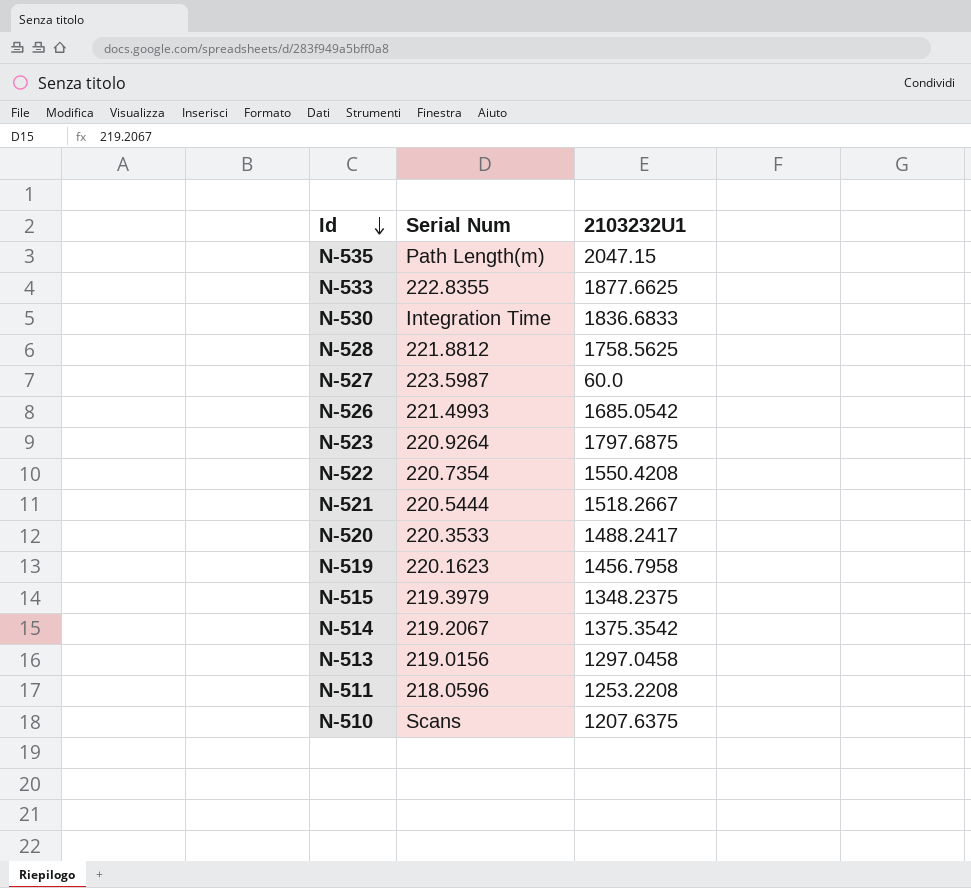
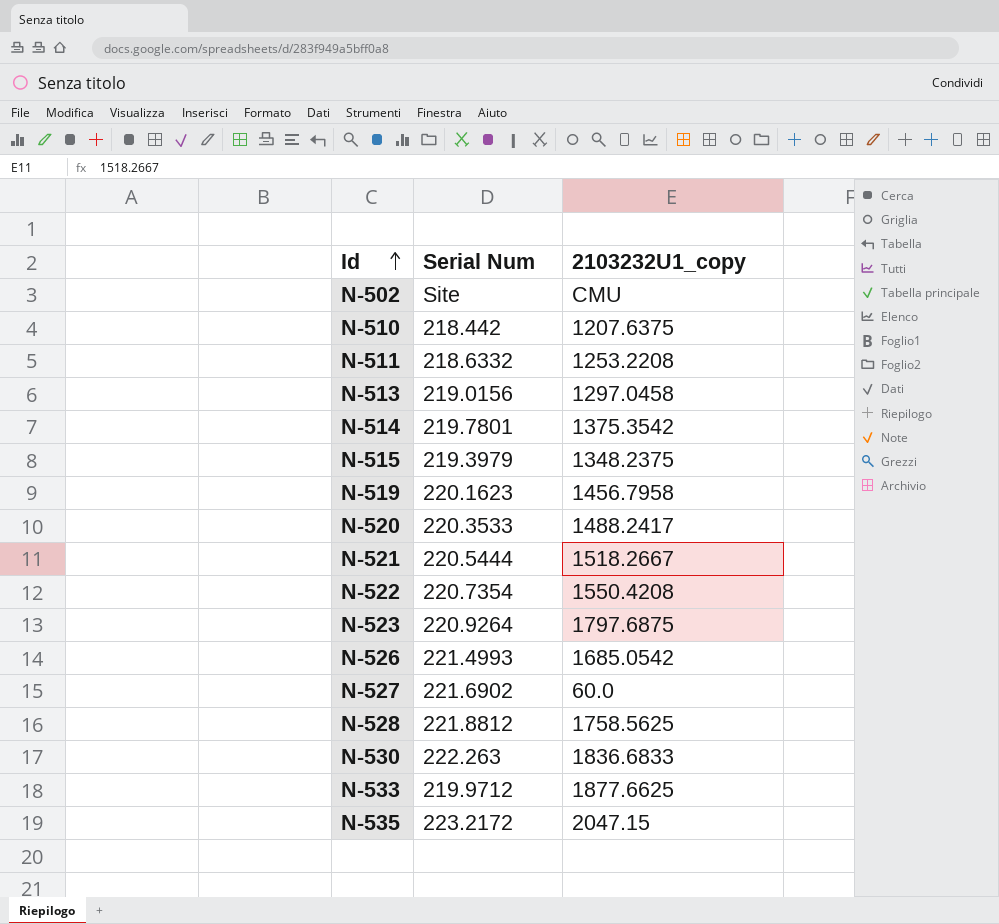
row order: Id descending -> Id ascending
column name: 2103232U1 -> 2103232U1_copy
row N-502: none -> Site | CMU
N-510 | Serial Num: Scans -> 218.442
N-511 | Serial Num: 218.0596 -> 218.6332
N-514 | Serial Num: 219.2067 -> 219.7801
N-527 | Serial Num: 223.5987 -> 221.6902
N-530 | Serial Num: Integration Time -> 222.263
N-533 | Serial Num: 222.8355 -> 219.9712
N-535 | Serial Num: Path Length(m) -> 223.2172

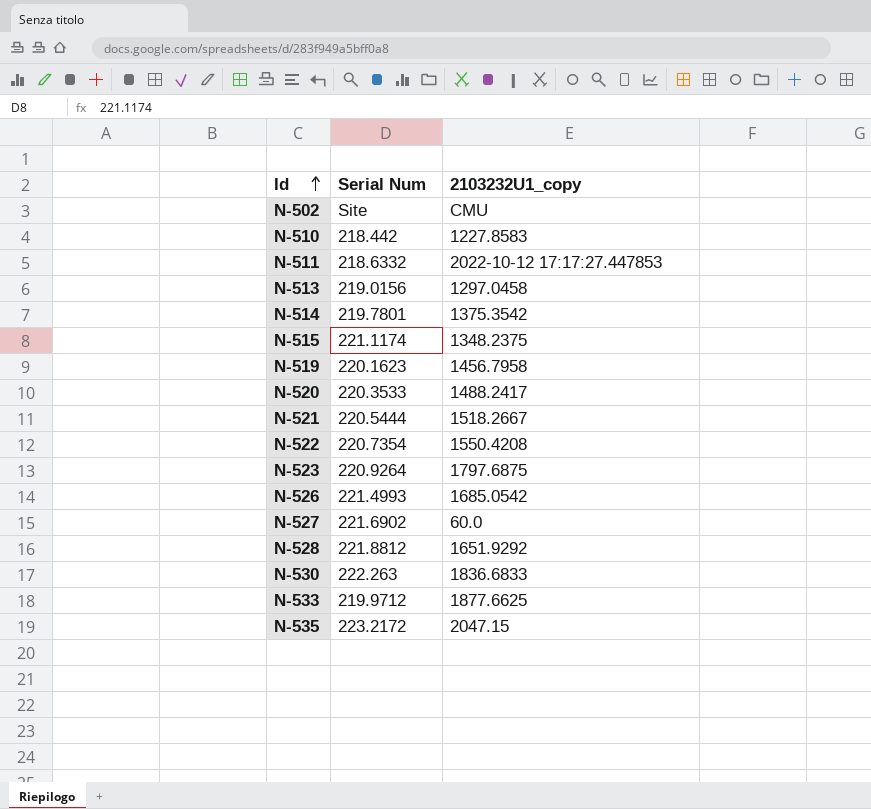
N-510 | 2103232U1_copy: 1207.6375 -> 1227.8583
N-511 | 2103232U1_copy: 1253.2208 -> 2022-10-12 17:17:27.447853
N-515 | Serial Num: 219.3979 -> 221.1174
N-528 | 2103232U1_copy: 1758.5625 -> 1651.9292

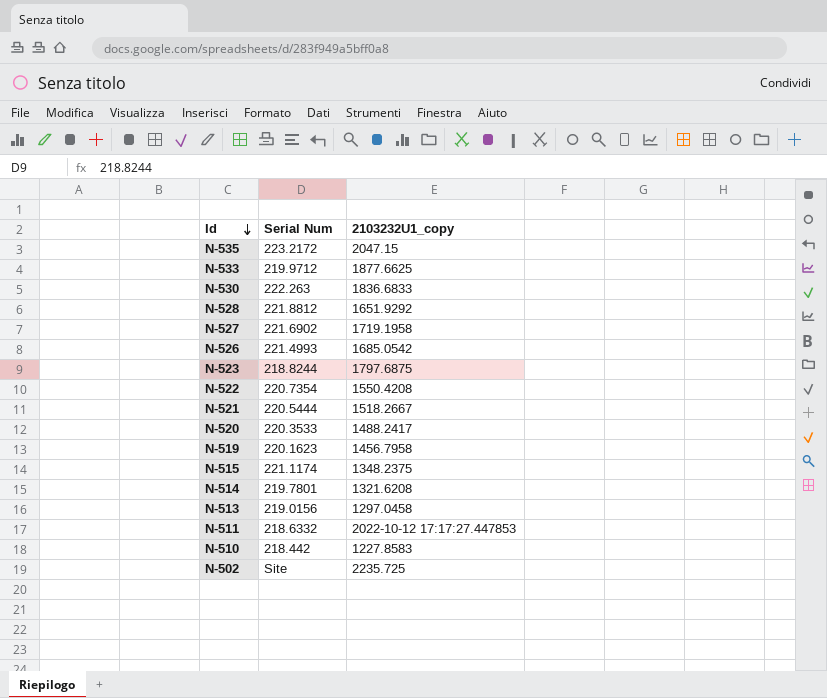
row order: Id ascending -> Id descending
N-527 | 2103232U1_copy: 60.0 -> 1719.1958
N-523 | Serial Num: 220.9264 -> 218.8244
N-514 | 2103232U1_copy: 1375.3542 -> 1321.6208
N-502 | 2103232U1_copy: CMU -> 2235.725

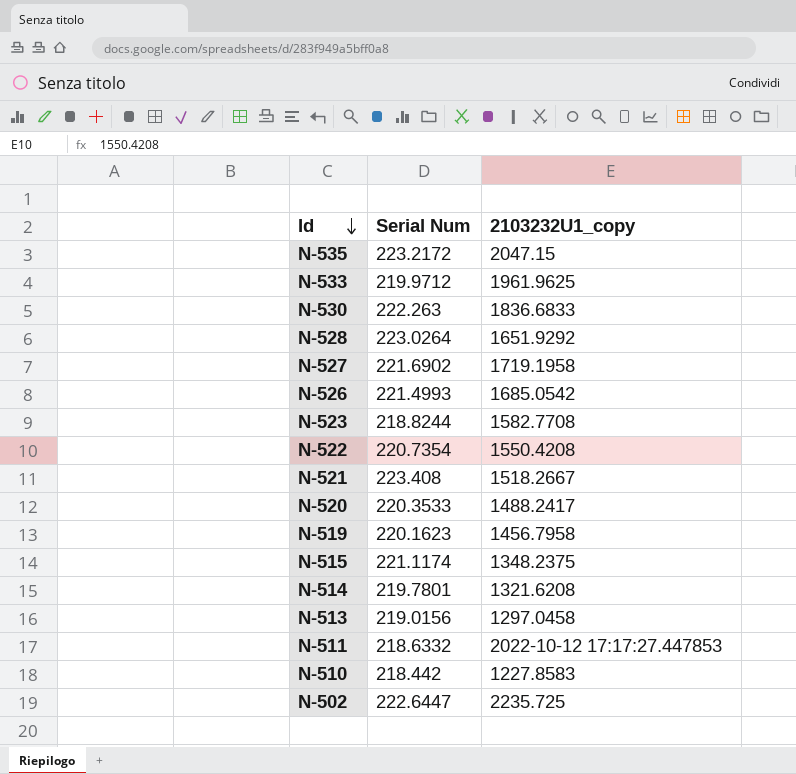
N-533 | 2103232U1_copy: 1877.6625 -> 1961.9625
N-528 | Serial Num: 221.8812 -> 223.0264
N-523 | 2103232U1_copy: 1797.6875 -> 1582.7708
N-521 | Serial Num: 220.5444 -> 223.408
N-502 | Serial Num: Site -> 222.6447

